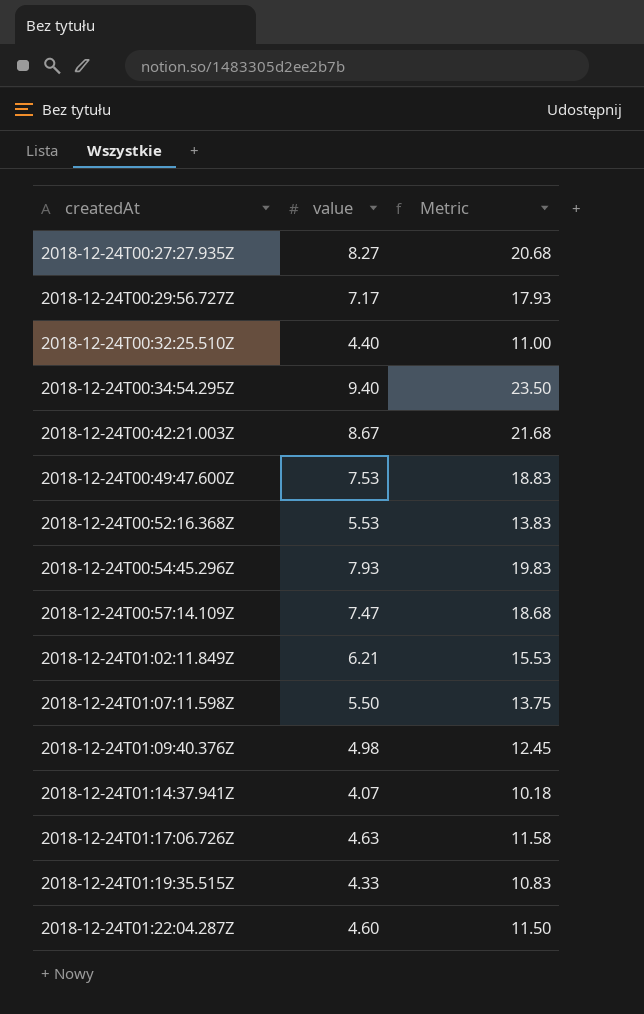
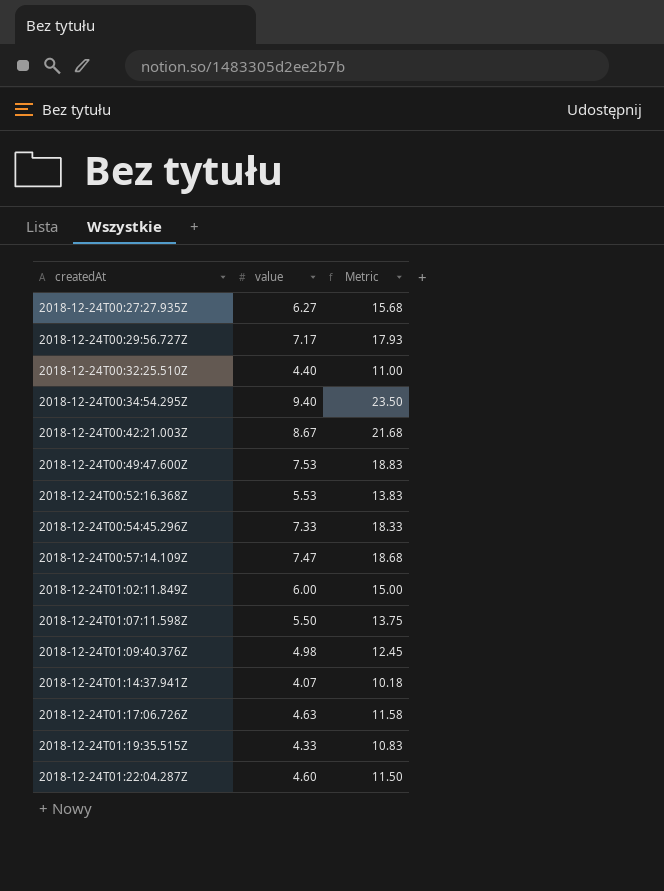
2018-12-24T00:27:27.935Z | value: 8.27 -> 6.27
2018-12-24T00:27:27.935Z | Metric: 20.68 -> 15.68
2018-12-24T00:54:45.296Z | value: 7.93 -> 7.33
2018-12-24T00:54:45.296Z | Metric: 19.83 -> 18.33
2018-12-24T01:02:11.849Z | value: 6.21 -> 6.00
2018-12-24T01:02:11.849Z | Metric: 15.53 -> 15.00

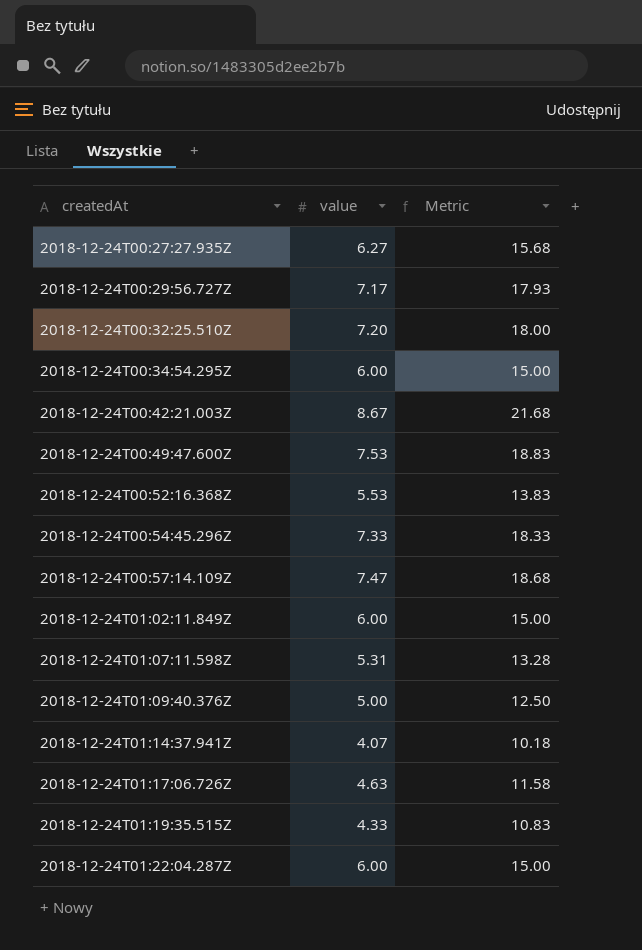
2018-12-24T00:32:25.510Z | value: 4.40 -> 7.20
2018-12-24T00:32:25.510Z | Metric: 11.00 -> 18.00
2018-12-24T00:34:54.295Z | value: 9.40 -> 6.00
2018-12-24T00:34:54.295Z | Metric: 23.50 -> 15.00
2018-12-24T01:07:11.598Z | value: 5.50 -> 5.31
2018-12-24T01:07:11.598Z | Metric: 13.75 -> 13.28
2018-12-24T01:09:40.376Z | value: 4.98 -> 5.00
2018-12-24T01:09:40.376Z | Metric: 12.45 -> 12.50
2018-12-24T01:22:04.287Z | value: 4.60 -> 6.00
2018-12-24T01:22:04.287Z | Metric: 11.50 -> 15.00

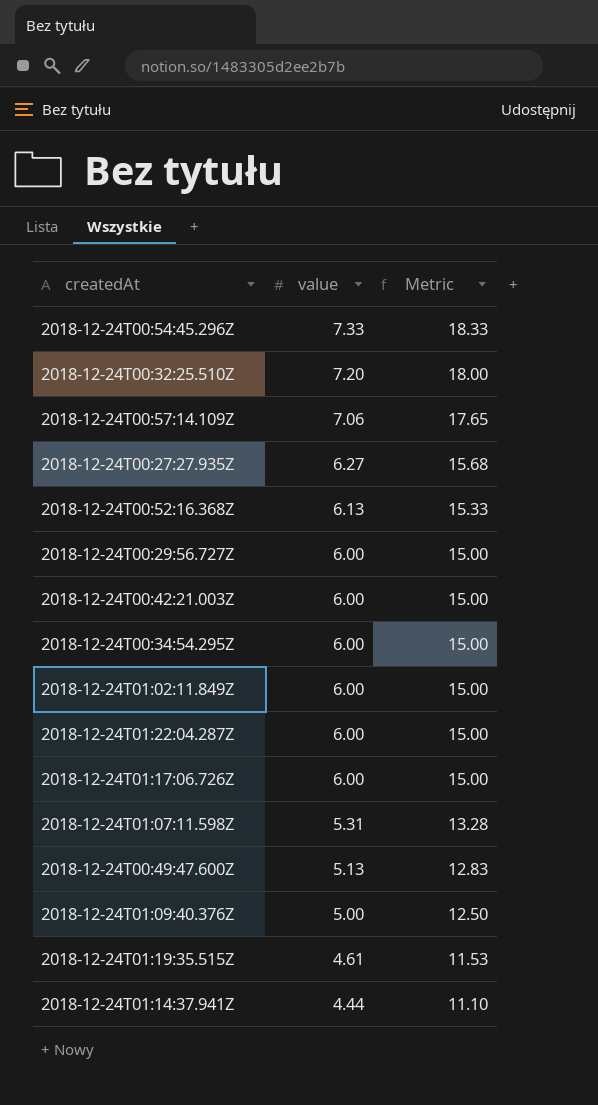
row order: createdAt ascending -> value descending
2018-12-24T00:57:14.109Z | value: 7.47 -> 7.06
2018-12-24T00:57:14.109Z | Metric: 18.68 -> 17.65
2018-12-24T00:52:16.368Z | value: 5.53 -> 6.13
2018-12-24T00:52:16.368Z | Metric: 13.83 -> 15.33
2018-12-24T00:29:56.727Z | value: 7.17 -> 6.00
2018-12-24T00:29:56.727Z | Metric: 17.93 -> 15.00
2018-12-24T00:42:21.003Z | value: 8.67 -> 6.00
2018-12-24T00:42:21.003Z | Metric: 21.68 -> 15.00
2018-12-24T01:17:06.726Z | value: 4.63 -> 6.00
2018-12-24T01:17:06.726Z | Metric: 11.58 -> 15.00
2018-12-24T00:49:47.600Z | value: 7.53 -> 5.13
2018-12-24T00:49:47.600Z | Metric: 18.83 -> 12.83
2018-12-24T01:19:35.515Z | value: 4.33 -> 4.61
2018-12-24T01:19:35.515Z | Metric: 10.83 -> 11.53
2018-12-24T01:14:37.941Z | value: 4.07 -> 4.44
2018-12-24T01:14:37.941Z | Metric: 10.18 -> 11.10

